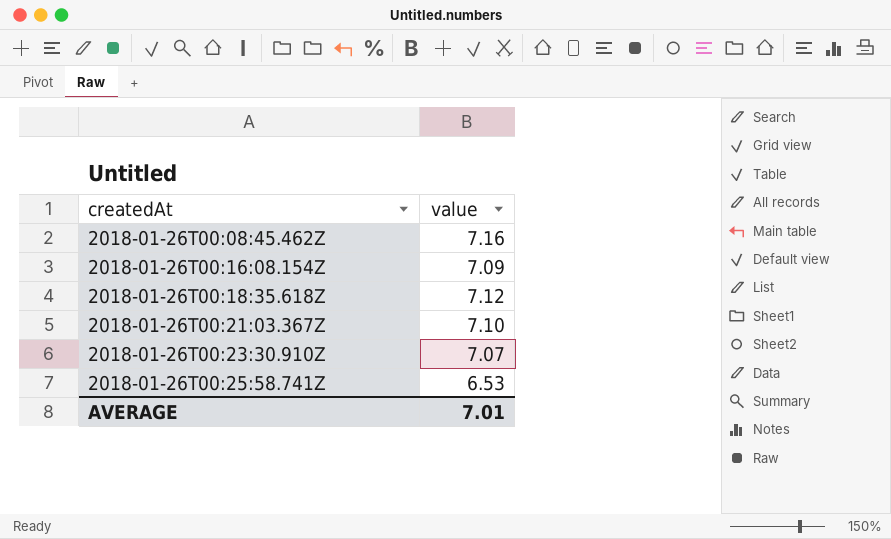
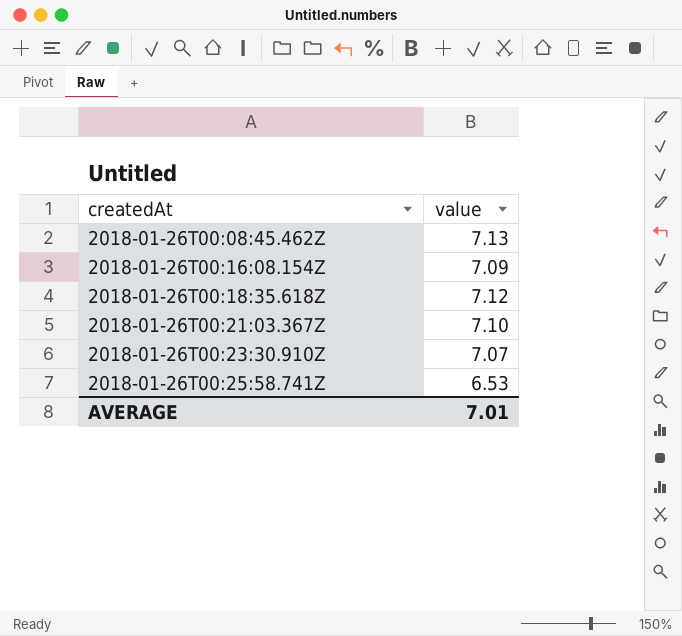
2018-01-26T00:08:45.462Z | value: 7.16 -> 7.13

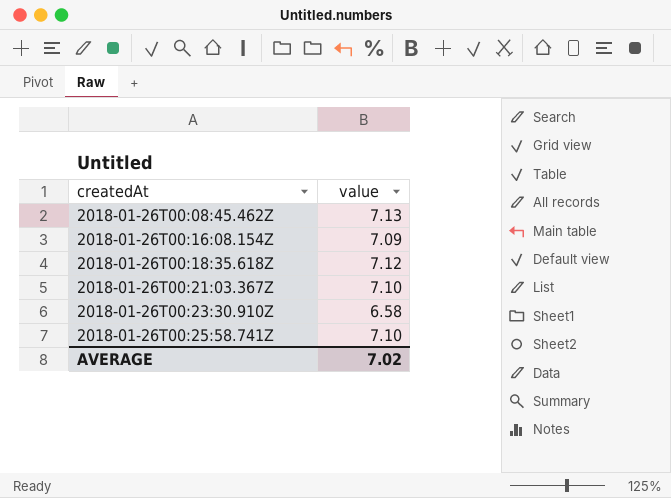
2018-01-26T00:23:30.910Z | value: 7.07 -> 6.58
2018-01-26T00:25:58.741Z | value: 6.53 -> 7.10
AVERAGE | value: 7.01 -> 7.02

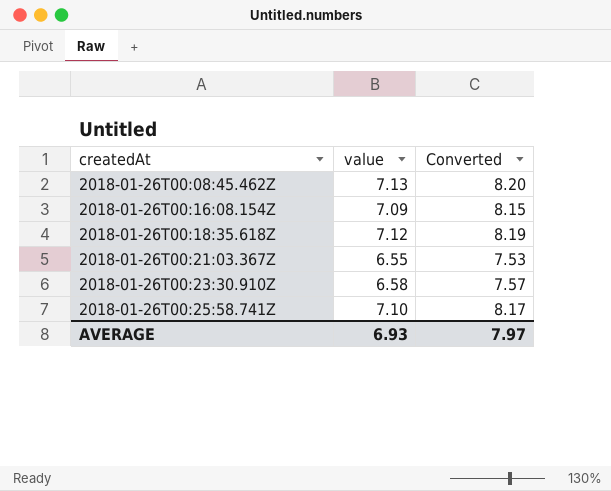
column Converted | formula: none -> [value] * 1.15
2018-01-26T00:21:03.367Z | value: 7.10 -> 6.55
AVERAGE | value: 7.02 -> 6.93

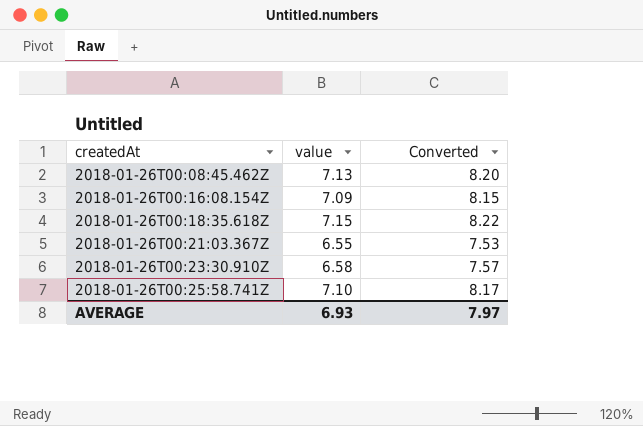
2018-01-26T00:18:35.618Z | value: 7.12 -> 7.15
2018-01-26T00:18:35.618Z | Converted: 8.19 -> 8.22

